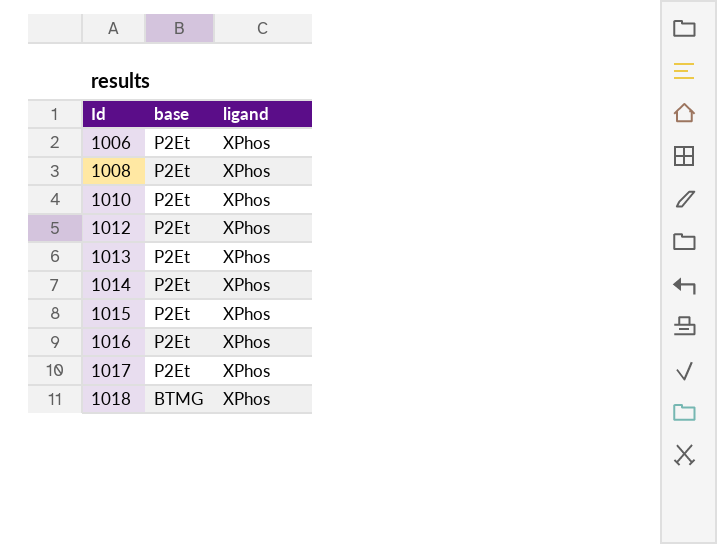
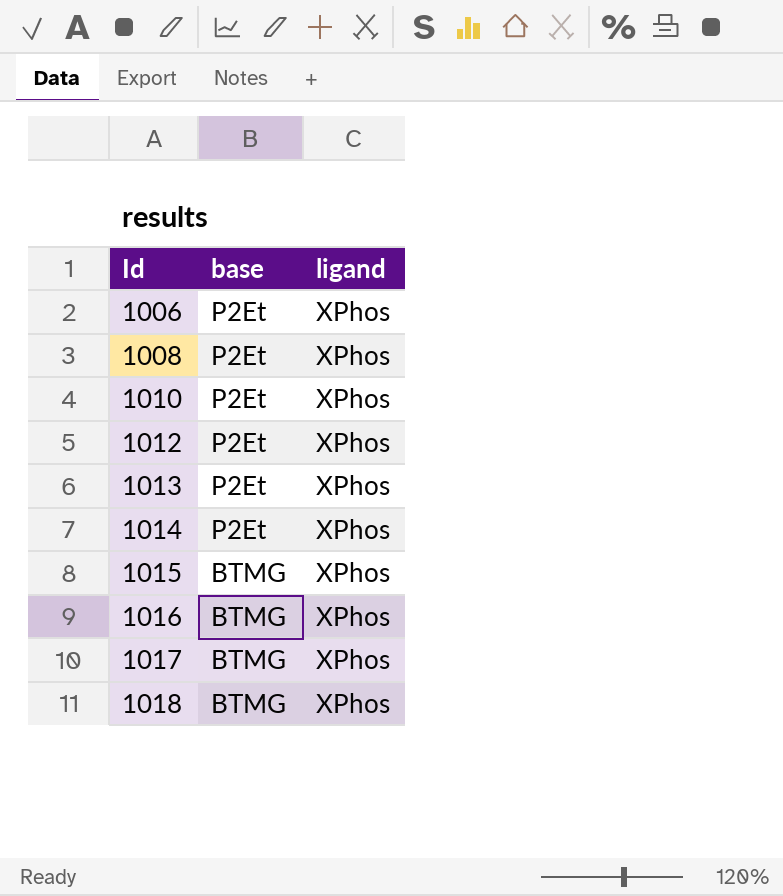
1015 | base: P2Et -> BTMG
1016 | base: P2Et -> BTMG
1017 | base: P2Et -> BTMG

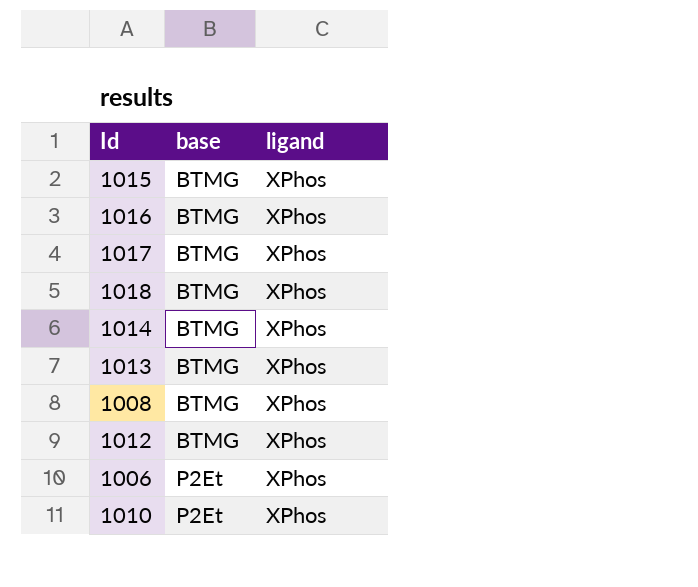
row order: Id ascending -> base ascending
1014 | base: P2Et -> BTMG
1013 | base: P2Et -> BTMG
1008 | base: P2Et -> BTMG
1012 | base: P2Et -> BTMG

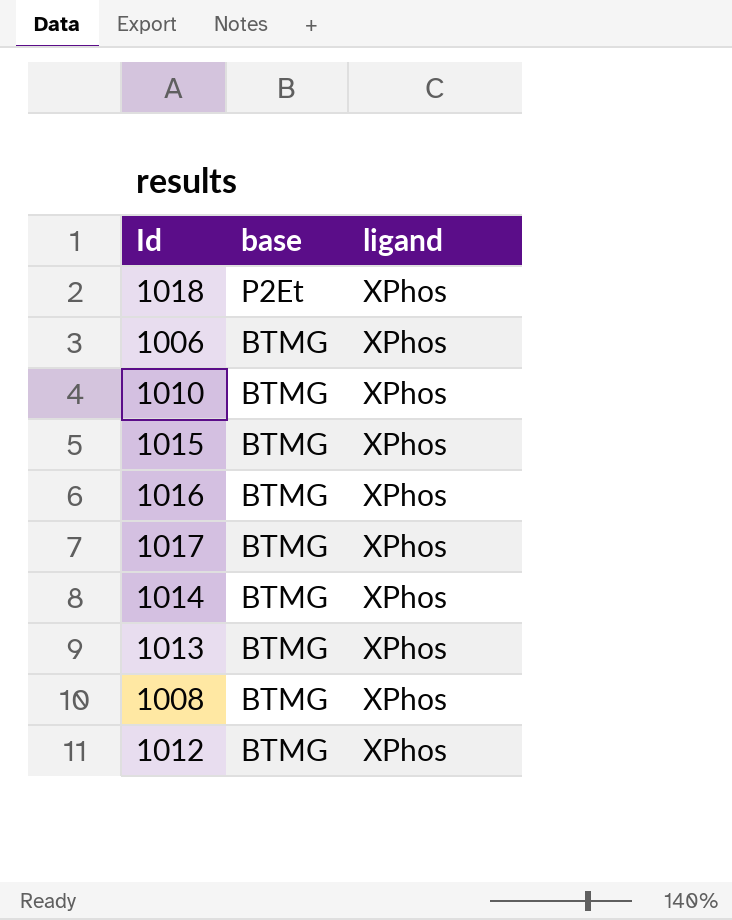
row order: base ascending -> base descending
1018 | base: BTMG -> P2Et
1006 | base: P2Et -> BTMG
1010 | base: P2Et -> BTMG

